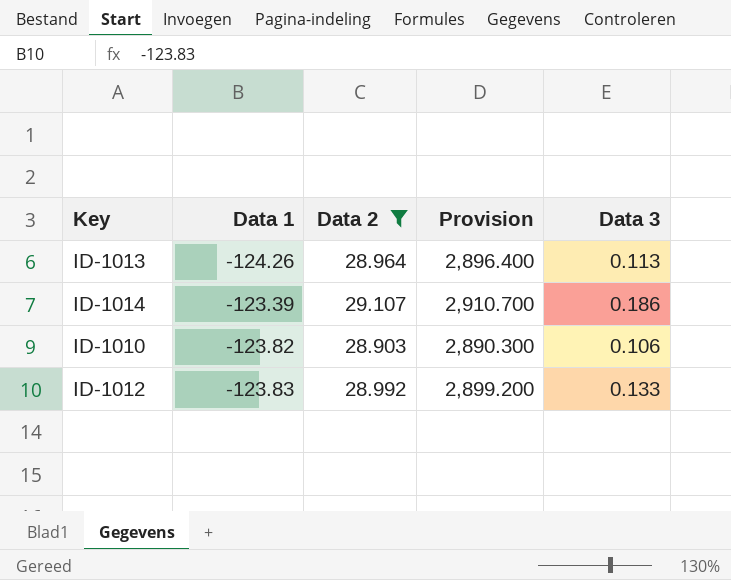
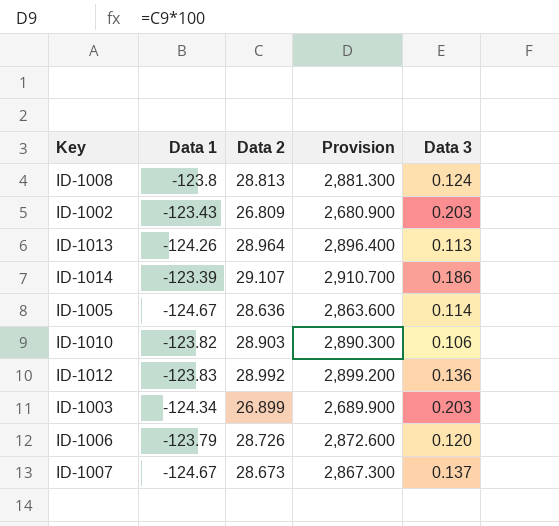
filter: Data 2 >= 28.903 -> none
ID-1012 | Data 3: 0.133 -> 0.136

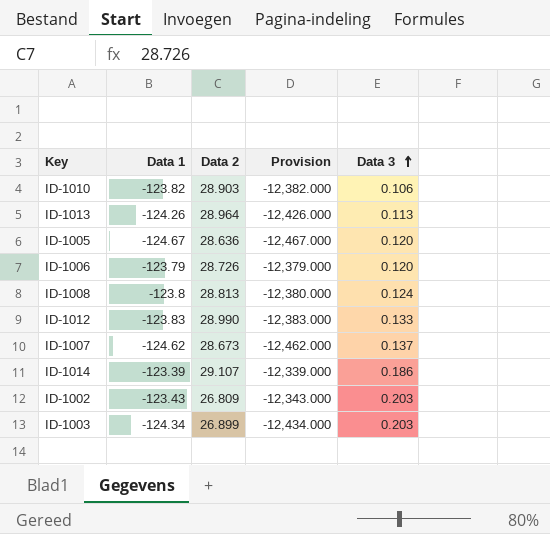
row order: none -> Data 3 ascending
column Provision | formula: [Data 2] * 100 -> [Data 1] * 100
ID-1005 | Data 3: 0.114 -> 0.120
ID-1012 | Data 2: 28.992 -> 28.990
ID-1012 | Data 3: 0.136 -> 0.133
ID-1007 | Data 1: -124.67 -> -124.62

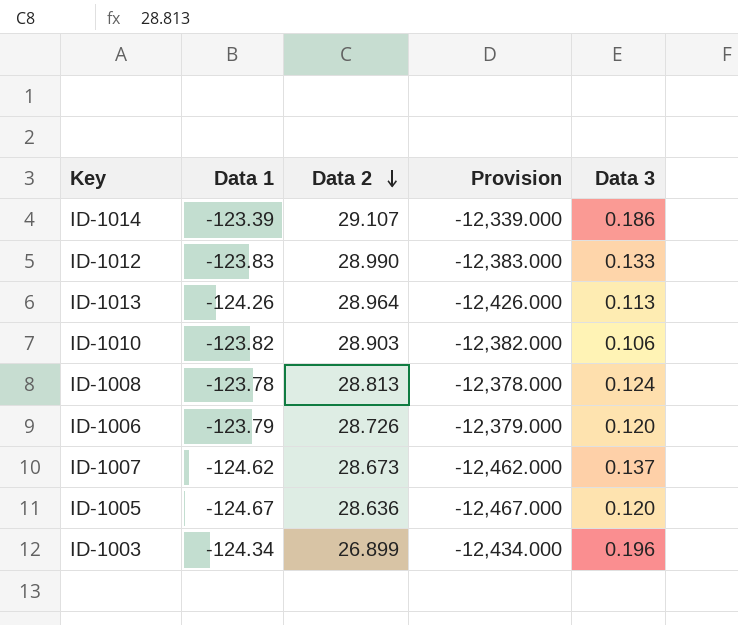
row order: Data 3 ascending -> Data 2 descending
row ID-1002: -123.43 | 26.809 | -12,343.000 | 0.203 -> none
ID-1008 | Data 1: -123.8 -> -123.78
ID-1008 | Provision: -12,380.000 -> -12,378.000
ID-1003 | Data 3: 0.203 -> 0.196

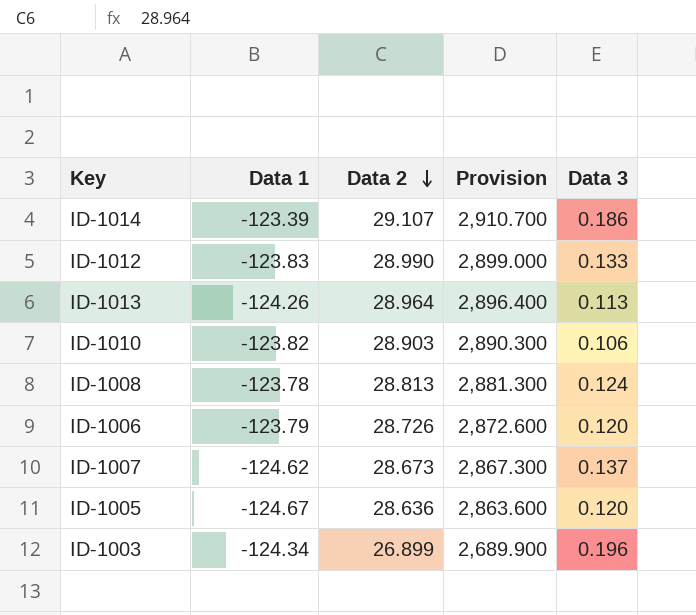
column Provision | formula: [Data 1] * 100 -> [Data 2] * 100

